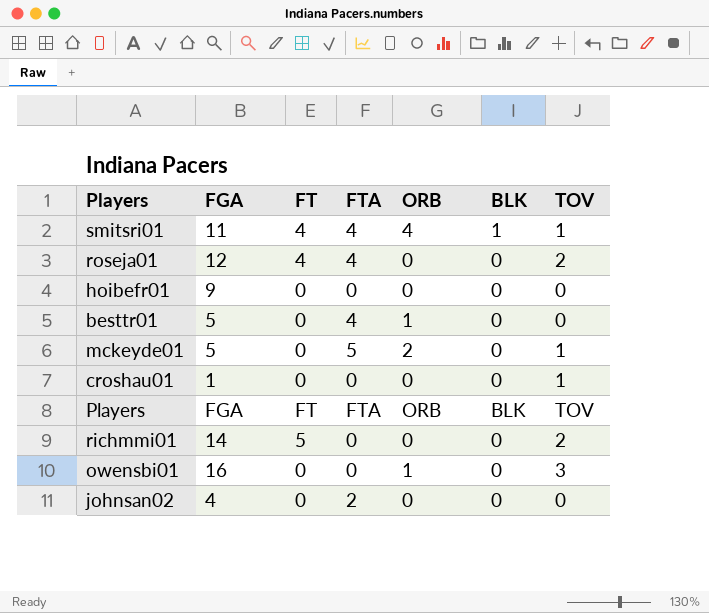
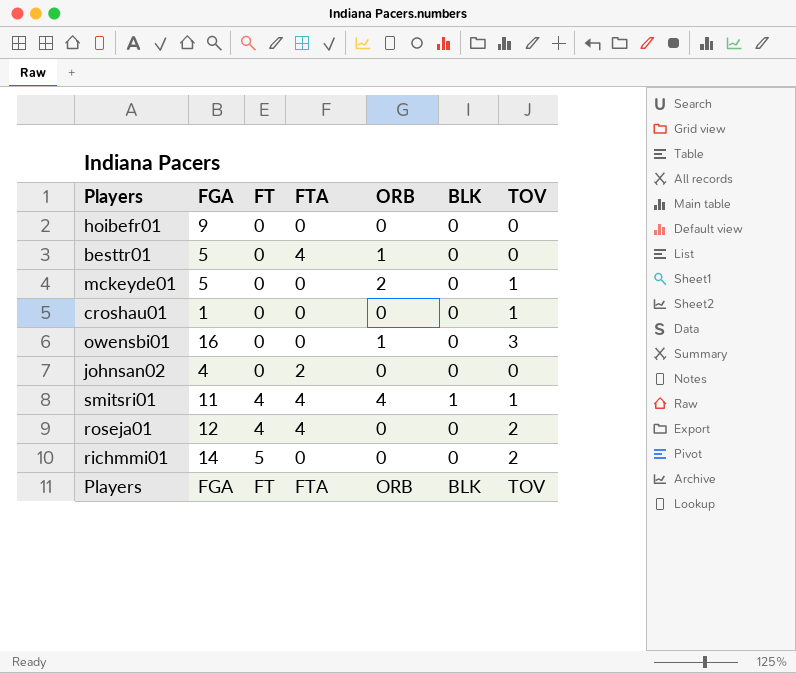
row order: none -> FT ascending
mckeyde01 | FTA: 5 -> 0

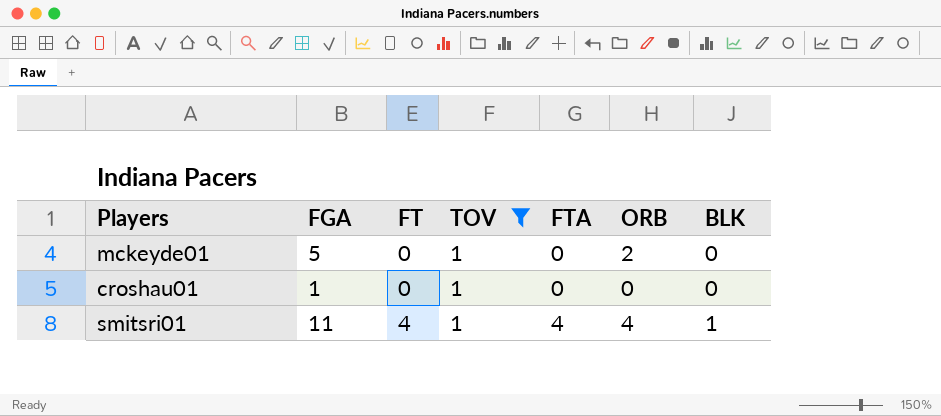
filter: none -> TOV = 1
column TOV | position: 7 -> 4

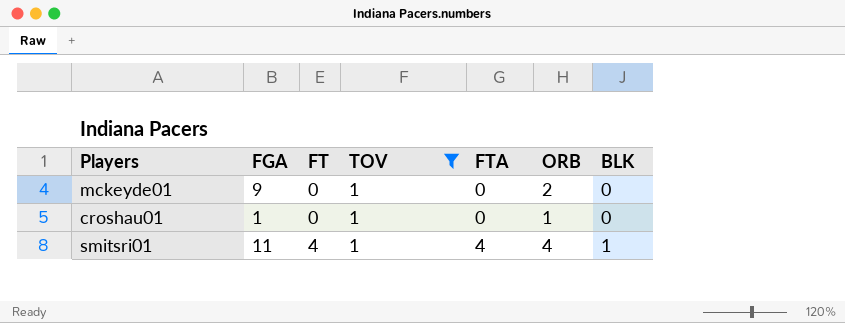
mckeyde01 | FGA: 5 -> 9
croshau01 | ORB: 0 -> 1

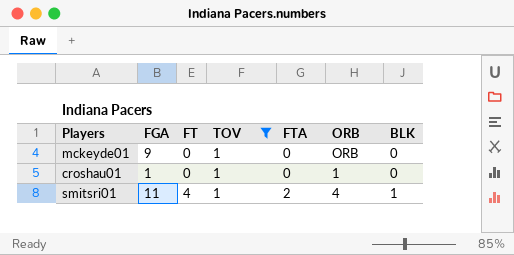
mckeyde01 | ORB: 2 -> ORB
smitsri01 | FTA: 4 -> 2

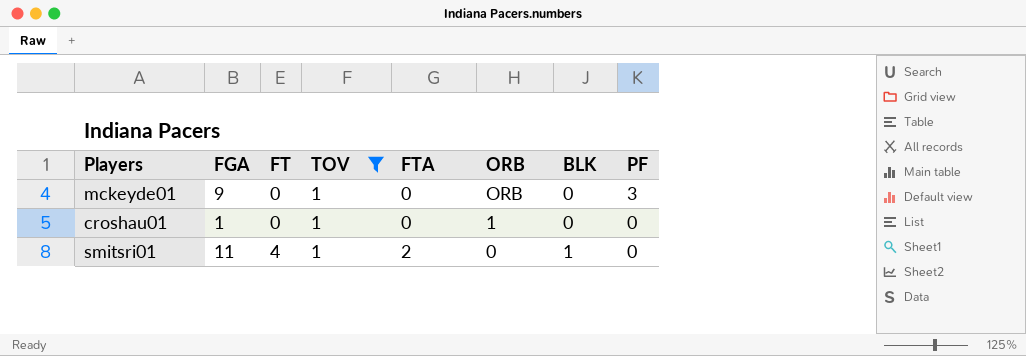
column PF | position: none -> 8
smitsri01 | ORB: 4 -> 0

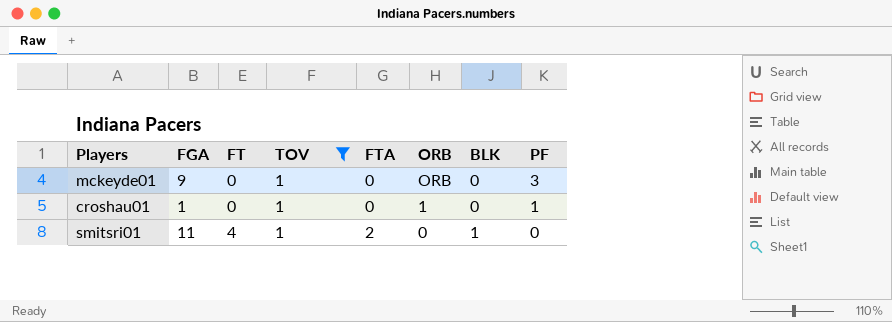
croshau01 | PF: 0 -> 1

